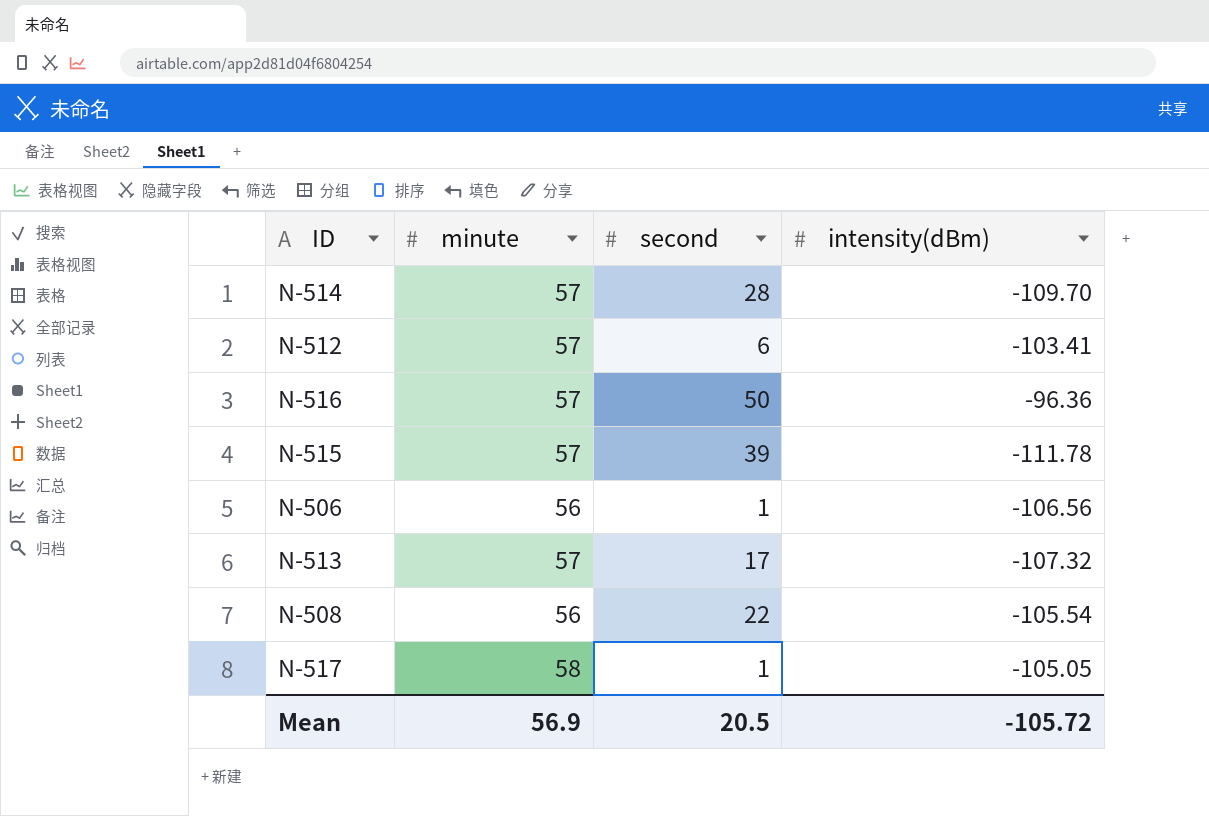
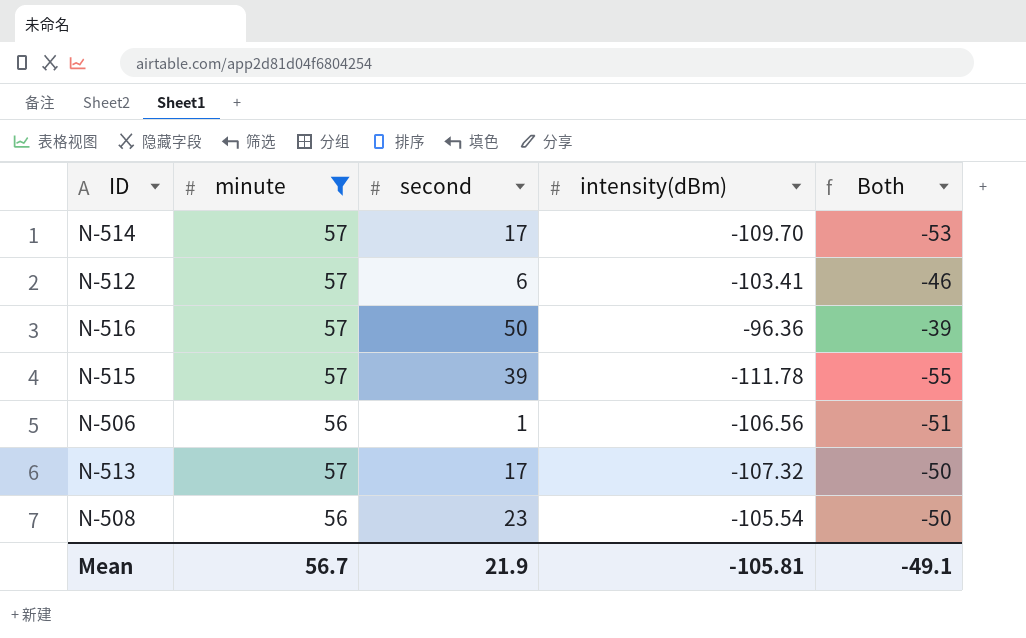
filter: none -> minute != 58
column Both | formula: none -> [minute] + [intensity(dBm)]
N-514 | second: 28 -> 17
N-508 | second: 22 -> 23
Mean | minute: 56.9 -> 56.7
Mean | second: 20.5 -> 21.9
Mean | intensity(dBm): -105.72 -> -105.81

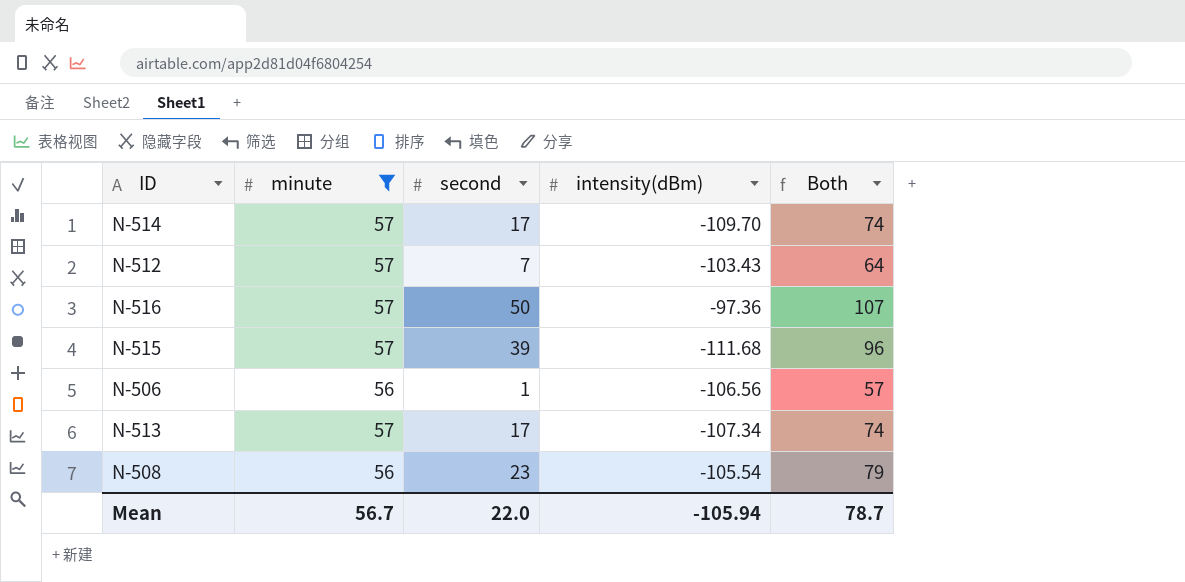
column Both | formula: [minute] + [intensity(dBm)] -> [minute] + [second]
N-512 | second: 6 -> 7
N-512 | intensity(dBm): -103.41 -> -103.43
N-516 | intensity(dBm): -96.36 -> -97.36
N-515 | intensity(dBm): -111.78 -> -111.68
N-513 | intensity(dBm): -107.32 -> -107.34
Mean | second: 21.9 -> 22.0
Mean | intensity(dBm): -105.81 -> -105.94
Mean | Both: -49.1 -> 78.7

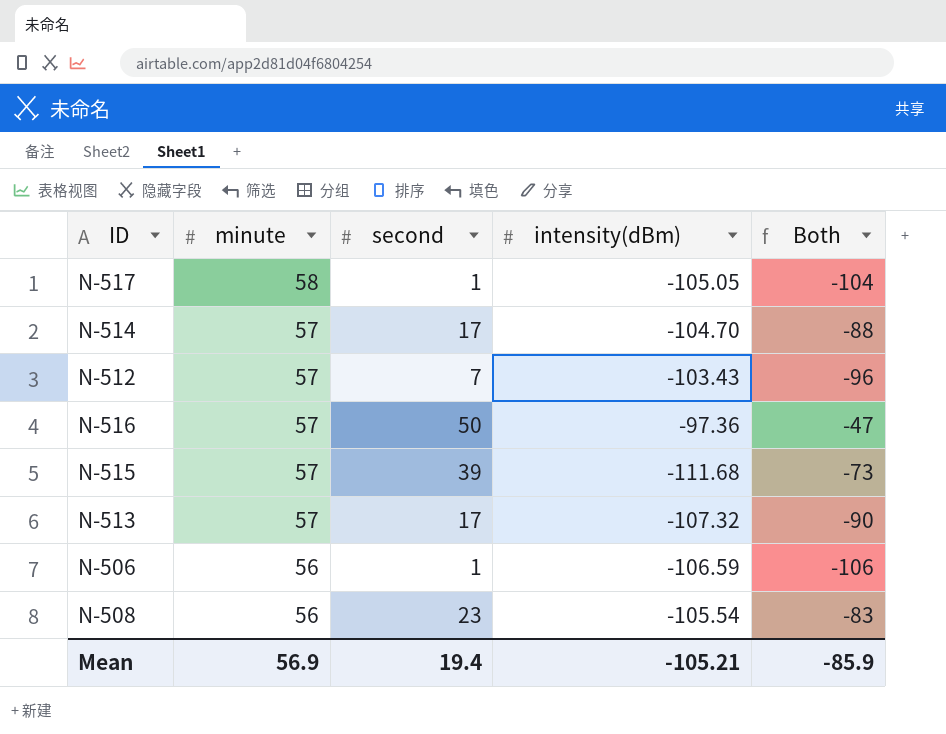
filter: minute != 58 -> none
row order: none -> minute descending
column Both | formula: [minute] + [second] -> [second] + [intensity(dBm)]
N-514 | intensity(dBm): -109.70 -> -104.70
N-513 | intensity(dBm): -107.34 -> -107.32
N-506 | intensity(dBm): -106.56 -> -106.59
Mean | minute: 56.7 -> 56.9
Mean | second: 22.0 -> 19.4
Mean | intensity(dBm): -105.94 -> -105.21
Mean | Both: 78.7 -> -85.9

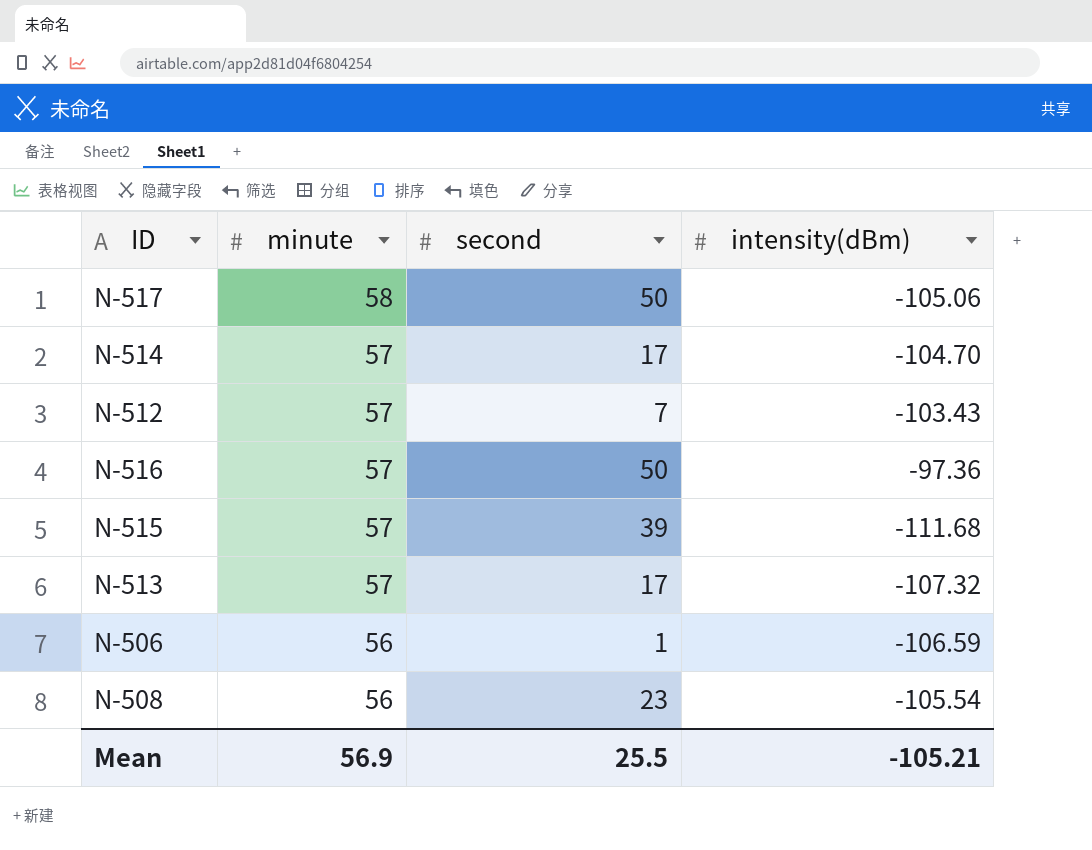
column Both | formula: [second] + [intensity(dBm)] -> none
N-517 | second: 1 -> 50
N-517 | intensity(dBm): -105.05 -> -105.06
Mean | second: 19.4 -> 25.5

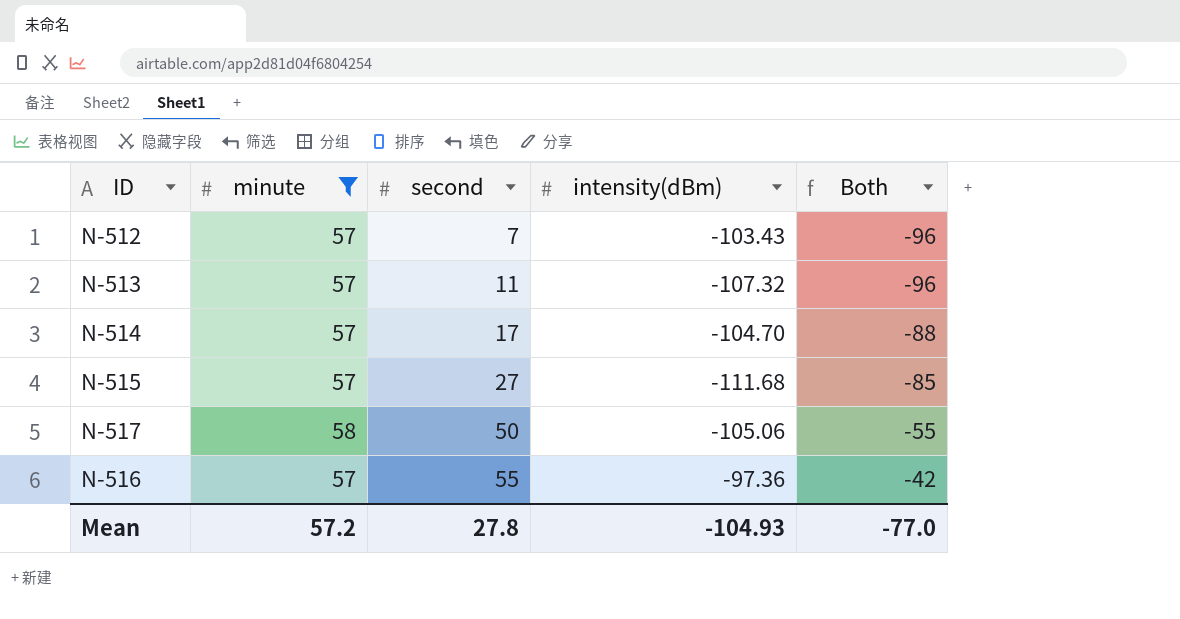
filter: none -> minute != 56
row order: minute descending -> second ascending
column Both | formula: none -> [second] + [intensity(dBm)]
N-513 | second: 17 -> 11
N-515 | second: 39 -> 27
N-516 | second: 50 -> 55
Mean | minute: 56.9 -> 57.2
Mean | second: 25.5 -> 27.8
Mean | intensity(dBm): -105.21 -> -104.93

